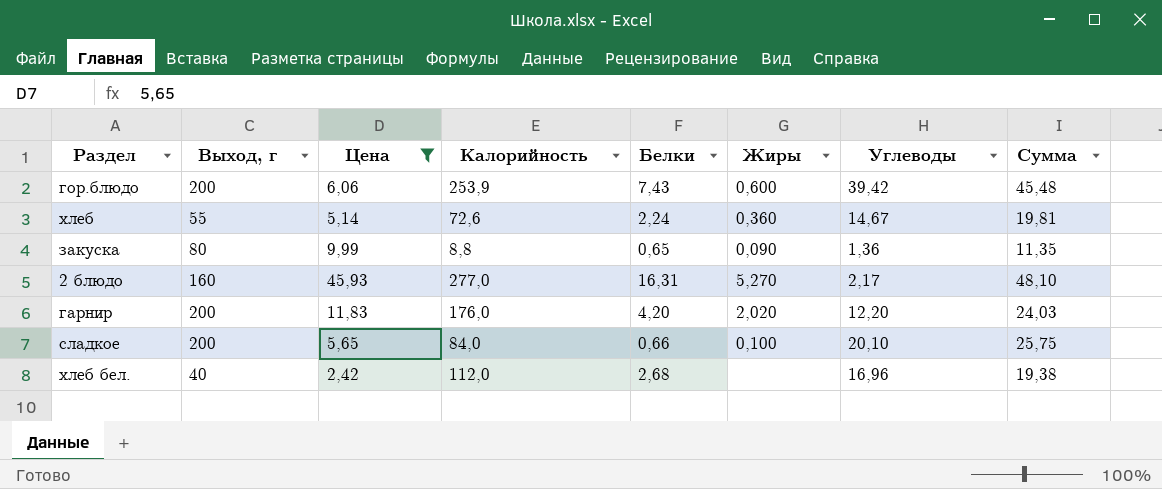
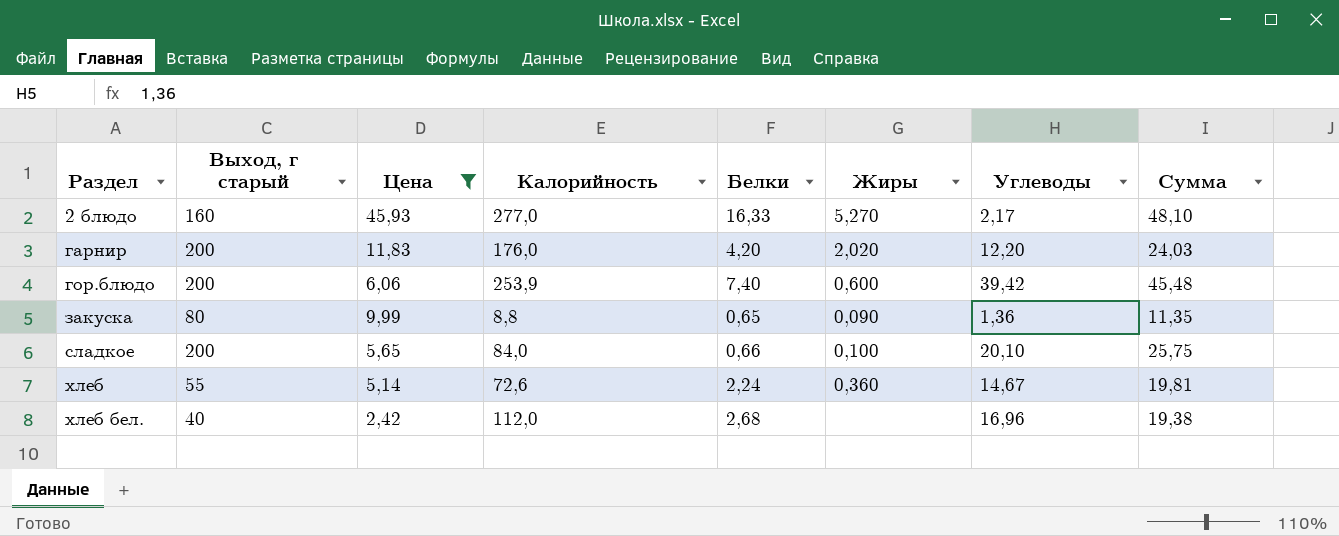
row order: none -> Раздел ascending
column name: Выход, г -> Выход, г старый
2 блюдо | Белки: 16,31 -> 16,33
гор.блюдо | Белки: 7,43 -> 7,40

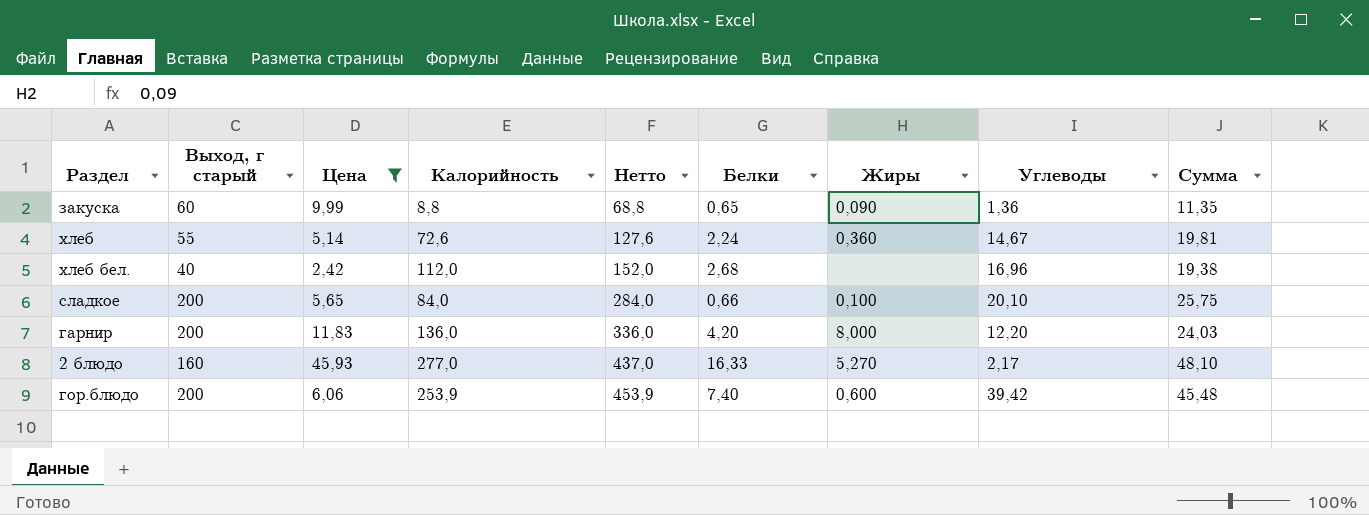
row order: Раздел ascending -> Нетто ascending
column Нетто | formula: none -> [Выход, г старый] + [Калорийность]
закуска | Выход, г старый: 80 -> 60
гарнир | Калорийность: 176,0 -> 136,0
гарнир | Жиры: 2,020 -> 8,000

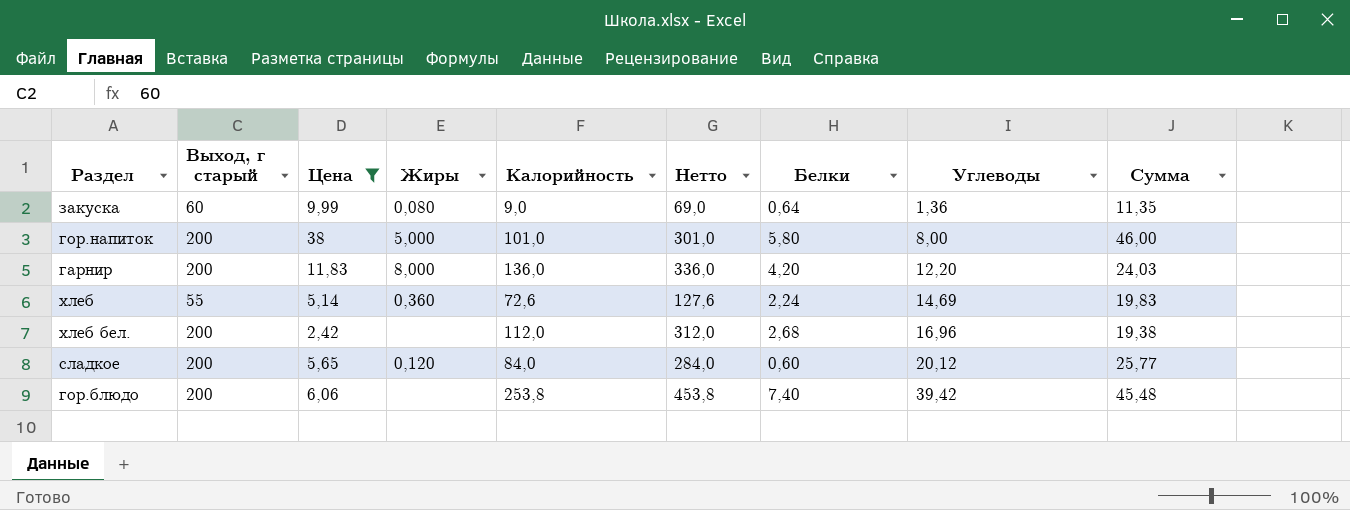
row order: Нетто ascending -> Углеводы ascending
column Жиры | position: 7 -> 4
row 2 блюдо: 160 | 45,93 | 277,0 | 437,0 | 16,33 | 5,270 | 2,17 | 48,10 -> none
закуска | Жиры: 0,090 -> 0,080
закуска | Калорийность: 8,8 -> 9,0
закуска | Нетто: 68,8 -> 69,0
закуска | Белки: 0,65 -> 0,64
row гор.напиток: none -> 200 | 38 | 5,000 | 101,0 | 301,0 | 5,80 | 8,00 | 46,00
хлеб | Углеводы: 14,67 -> 14,69
хлеб | Сумма: 19,81 -> 19,83
хлеб бел. | Выход, г старый: 40 -> 200
хлеб бел. | Нетто: 152,0 -> 312,0
сладкое | Жиры: 0,100 -> 0,120
сладкое | Белки: 0,66 -> 0,60
сладкое | Углеводы: 20,10 -> 20,12
сладкое | Сумма: 25,75 -> 25,77
гор.блюдо | Жиры: 0,600 -> none
гор.блюдо | Калорийность: 253,9 -> 253,8
гор.блюдо | Нетто: 453,9 -> 453,8

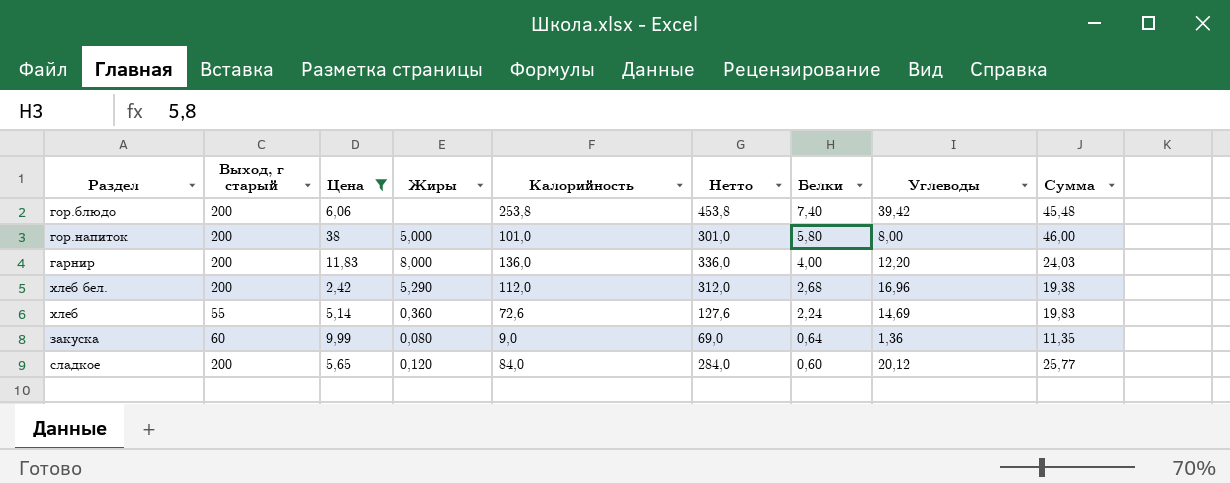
row order: Углеводы ascending -> Белки descending
гарнир | Белки: 4,20 -> 4,00
хлеб бел. | Жиры: none -> 5,290

